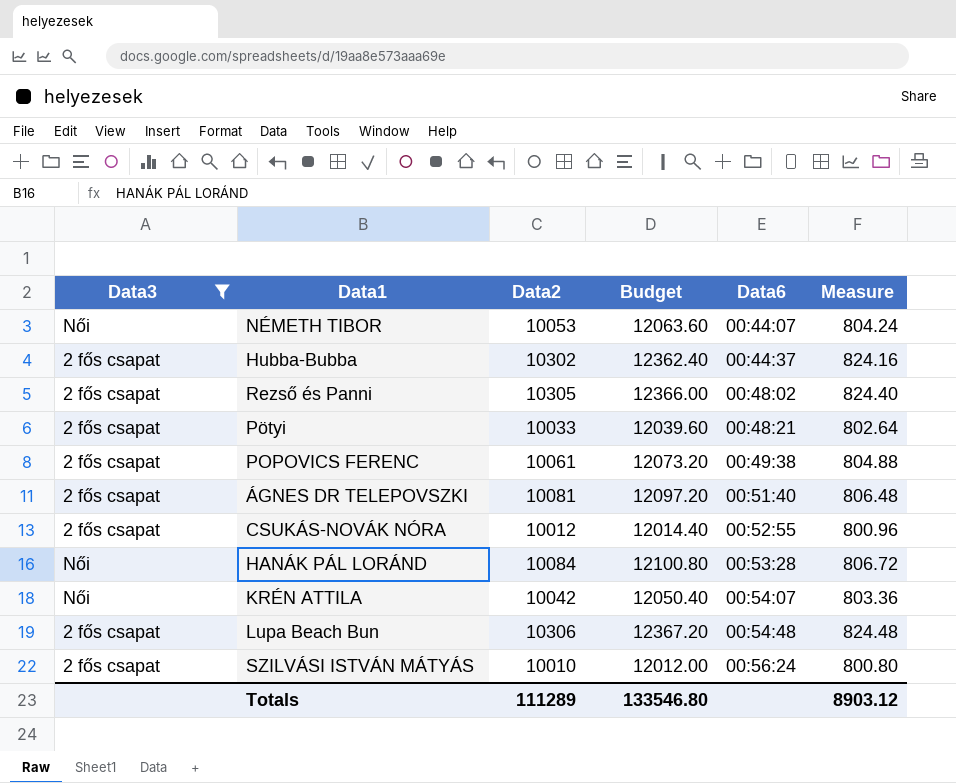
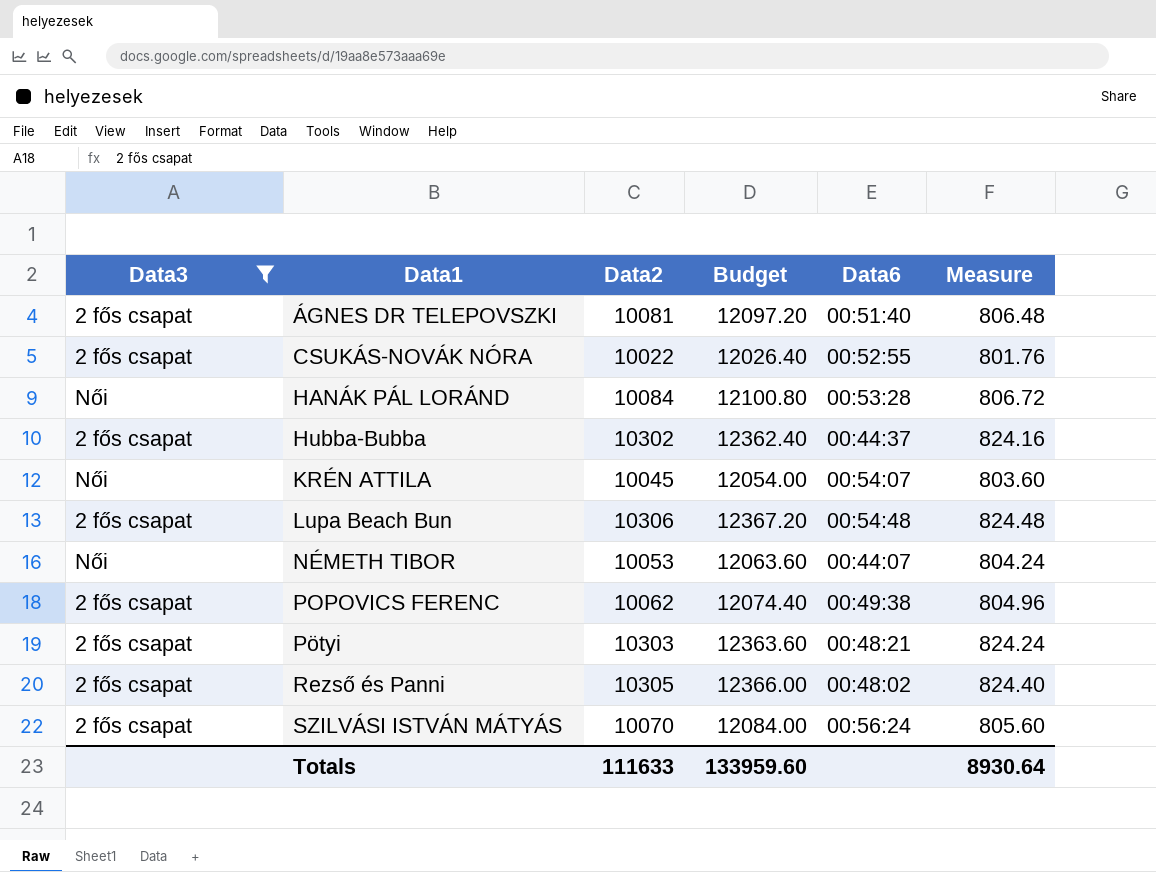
row order: Data6 ascending -> Data1 ascending
CSUKÁS-NOVÁK NÓRA | Data2: 10012 -> 10022
CSUKÁS-NOVÁK NÓRA | Budget: 12014.40 -> 12026.40
CSUKÁS-NOVÁK NÓRA | Measure: 800.96 -> 801.76
KRÉN ATTILA | Data2: 10042 -> 10045
KRÉN ATTILA | Budget: 12050.40 -> 12054.00
KRÉN ATTILA | Measure: 803.36 -> 803.60
POPOVICS FERENC | Data2: 10061 -> 10062
POPOVICS FERENC | Budget: 12073.20 -> 12074.40
POPOVICS FERENC | Measure: 804.88 -> 804.96
Pötyi | Data2: 10033 -> 10303
Pötyi | Budget: 12039.60 -> 12363.60
Pötyi | Measure: 802.64 -> 824.24
SZILVÁSI ISTVÁN MÁTYÁS | Data2: 10010 -> 10070
SZILVÁSI ISTVÁN MÁTYÁS | Budget: 12012.00 -> 12084.00
SZILVÁSI ISTVÁN MÁTYÁS | Measure: 800.80 -> 805.60
Totals | Data2: 111289 -> 111633
Totals | Budget: 133546.80 -> 133959.60
Totals | Measure: 8903.12 -> 8930.64

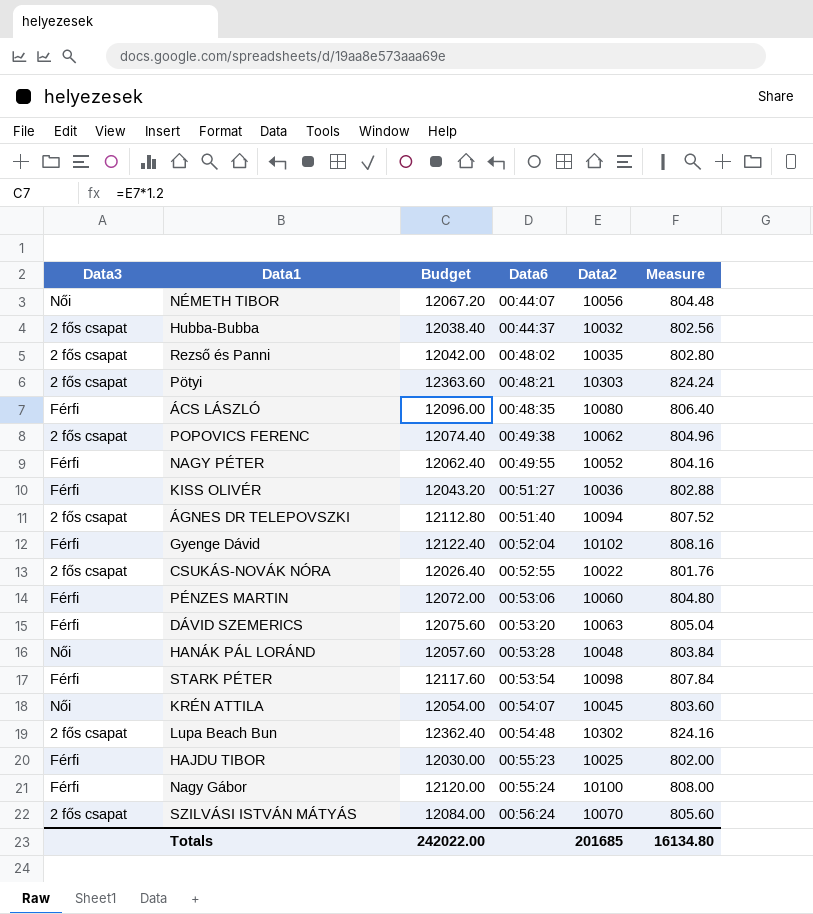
filter: Data3 != Férfi -> none
row order: Data1 ascending -> Data6 ascending
column Data2 | position: 3 -> 5
NÉMETH TIBOR | Budget: 12063.60 -> 12067.20
NÉMETH TIBOR | Data2: 10053 -> 10056
NÉMETH TIBOR | Measure: 804.24 -> 804.48
Hubba-Bubba | Budget: 12362.40 -> 12038.40
Hubba-Bubba | Data2: 10302 -> 10032
Hubba-Bubba | Measure: 824.16 -> 802.56
Rezső és Panni | Budget: 12366.00 -> 12042.00
Rezső és Panni | Data2: 10305 -> 10035
Rezső és Panni | Measure: 824.40 -> 802.80
ÁGNES DR TELEPOVSZKI | Budget: 12097.20 -> 12112.80
ÁGNES DR TELEPOVSZKI | Data2: 10081 -> 10094
ÁGNES DR TELEPOVSZKI | Measure: 806.48 -> 807.52
HANÁK PÁL LORÁND | Budget: 12100.80 -> 12057.60
HANÁK PÁL LORÁND | Data2: 10084 -> 10048
HANÁK PÁL LORÁND | Measure: 806.72 -> 803.84
Lupa Beach Bun | Budget: 12367.20 -> 12362.40
Lupa Beach Bun | Data2: 10306 -> 10302
Lupa Beach Bun | Measure: 824.48 -> 824.16
Totals | Budget: 133959.60 -> 242022.00
Totals | Data2: 111633 -> 201685
Totals | Measure: 8930.64 -> 16134.80

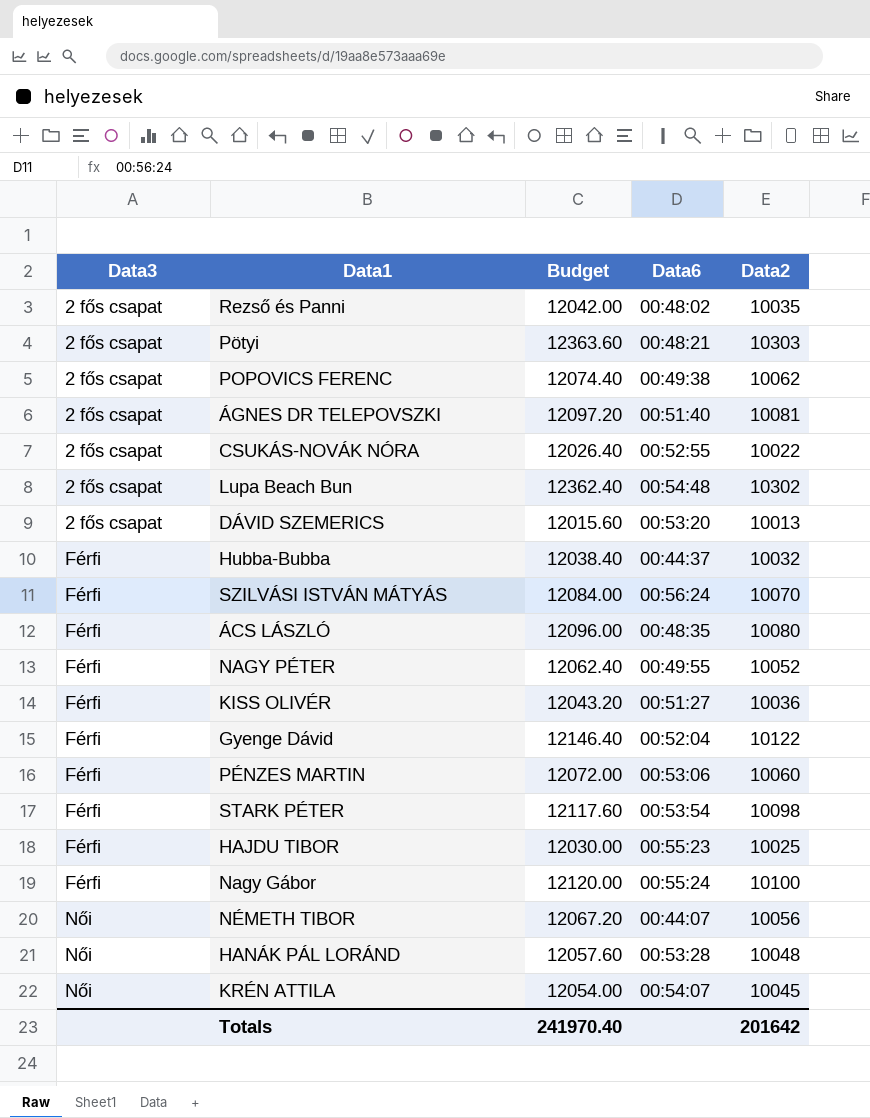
row order: Data6 ascending -> Data3 ascending
column Measure | formula: [Data2] * 0.08 -> none
ÁGNES DR TELEPOVSZKI | Budget: 12112.80 -> 12097.20
ÁGNES DR TELEPOVSZKI | Data2: 10094 -> 10081
DÁVID SZEMERICS | Data3: Férfi -> 2 fős csapat
DÁVID SZEMERICS | Budget: 12075.60 -> 12015.60
DÁVID SZEMERICS | Data2: 10063 -> 10013
Hubba-Bubba | Data3: 2 fős csapat -> Férfi
SZILVÁSI ISTVÁN MÁTYÁS | Data3: 2 fős csapat -> Férfi
Gyenge Dávid | Budget: 12122.40 -> 12146.40
Gyenge Dávid | Data2: 10102 -> 10122
Totals | Budget: 242022.00 -> 241970.40
Totals | Data2: 201685 -> 201642

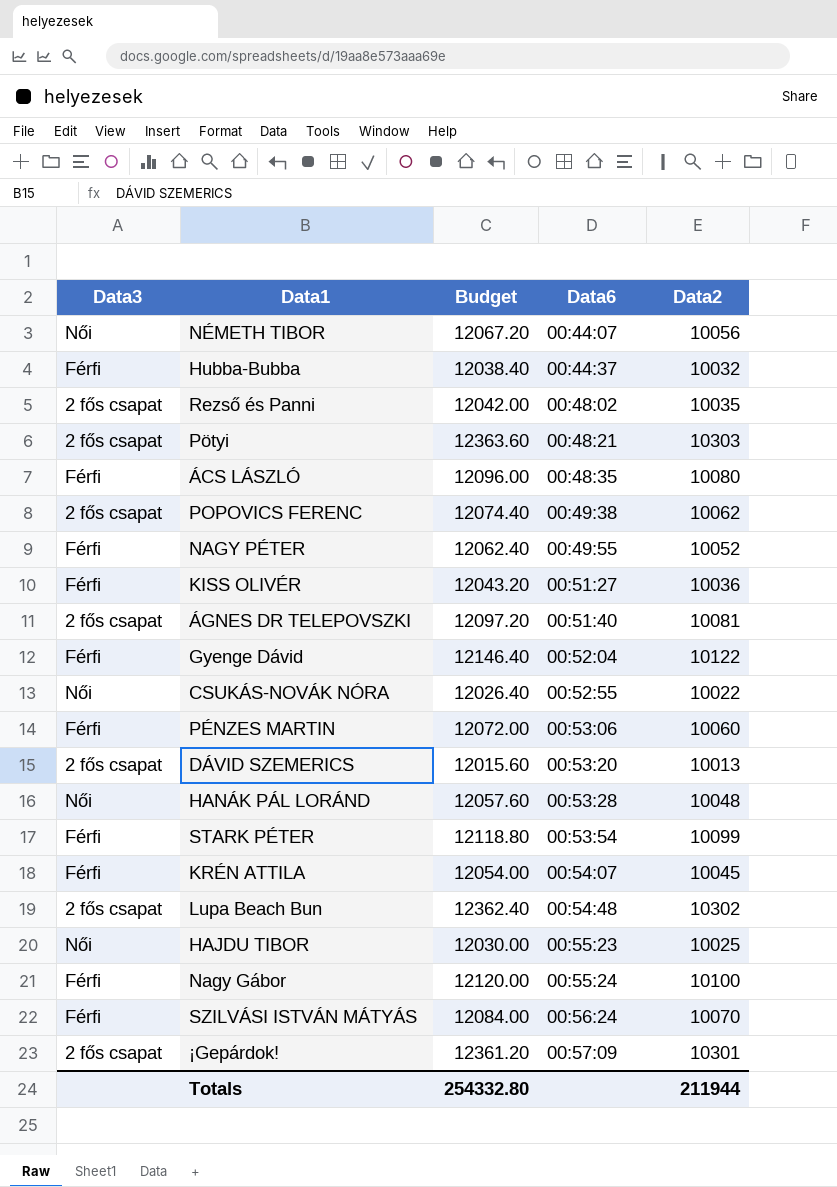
row order: Data3 ascending -> Data6 ascending
CSUKÁS-NOVÁK NÓRA | Data3: 2 fős csapat -> Női
STARK PÉTER | Budget: 12117.60 -> 12118.80
STARK PÉTER | Data2: 10098 -> 10099
KRÉN ATTILA | Data3: Női -> Férfi
HAJDU TIBOR | Data3: Férfi -> Női
row ¡Gepárdok!: none -> 2 fős csapat | 12361.20 | 00:57:09 | 10301
Totals | Budget: 241970.40 -> 254332.80
Totals | Data2: 201642 -> 211944

